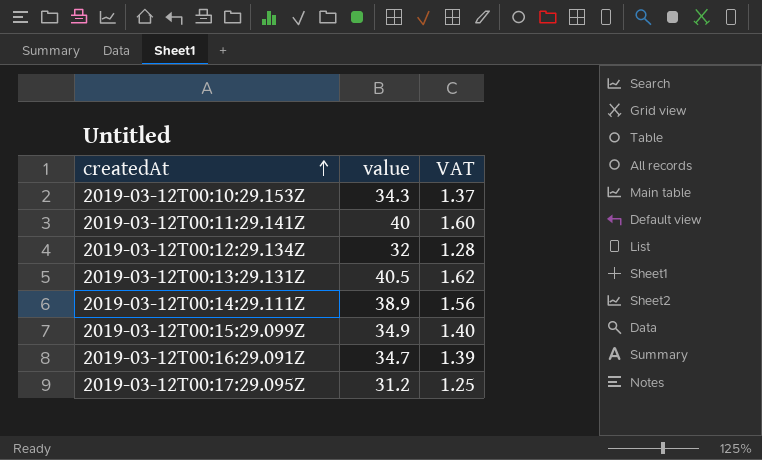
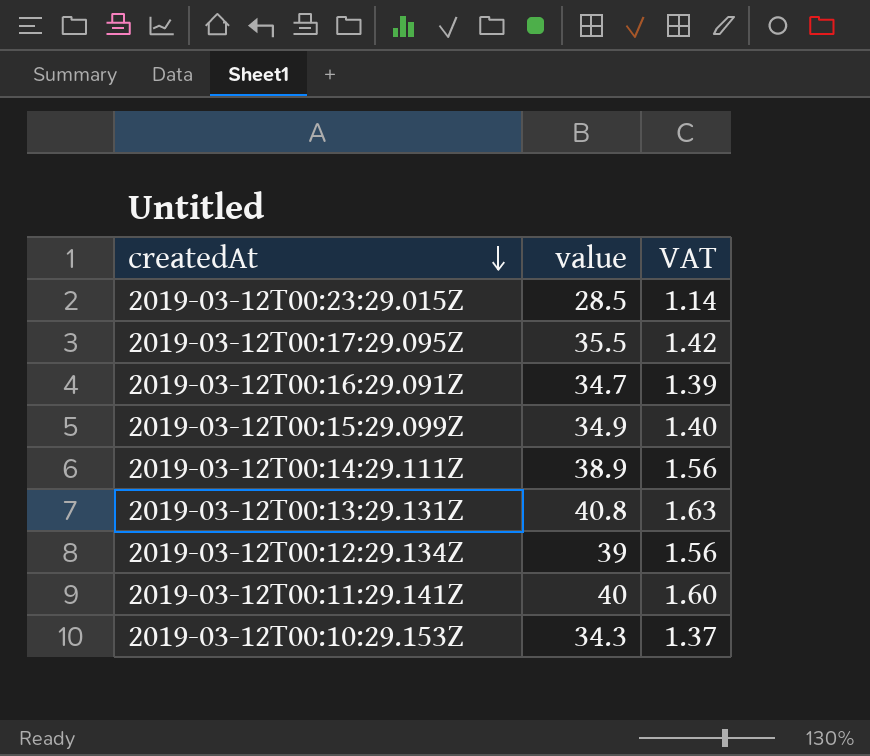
row order: createdAt ascending -> createdAt descending
row 2019-03-12T00:23:29.015Z: none -> 28.5 | 1.14
2019-03-12T00:17:29.095Z | value: 31.2 -> 35.5
2019-03-12T00:17:29.095Z | VAT: 1.25 -> 1.42
2019-03-12T00:13:29.131Z | value: 40.5 -> 40.8
2019-03-12T00:13:29.131Z | VAT: 1.62 -> 1.63
2019-03-12T00:12:29.134Z | value: 32 -> 39
2019-03-12T00:12:29.134Z | VAT: 1.28 -> 1.56

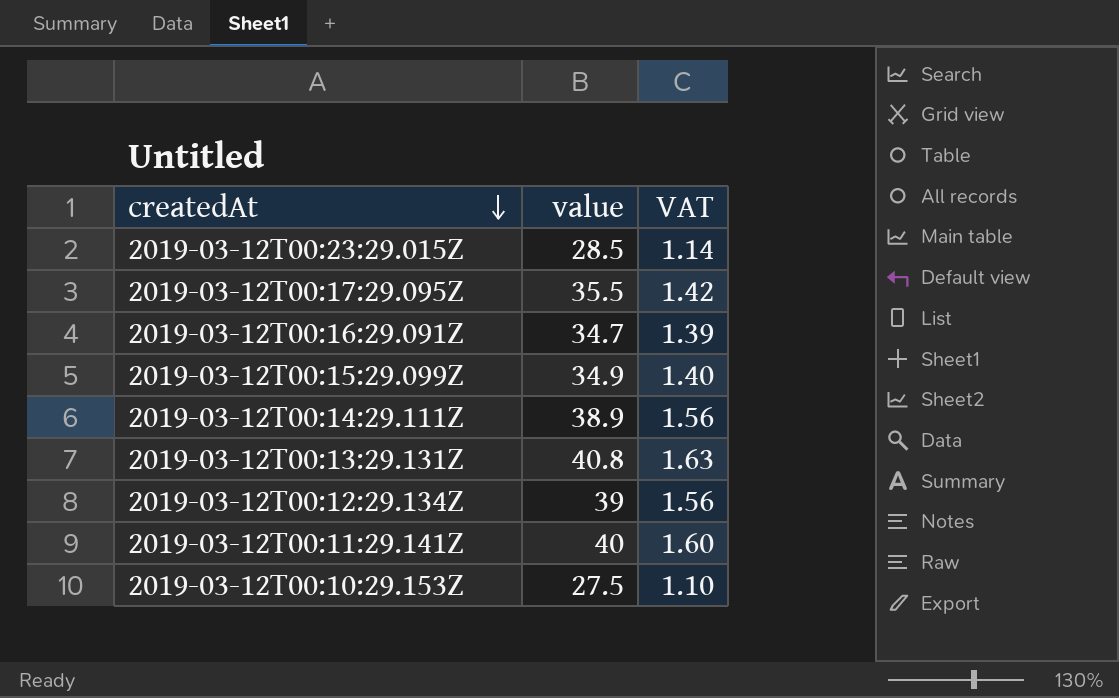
2019-03-12T00:10:29.153Z | value: 34.3 -> 27.5
2019-03-12T00:10:29.153Z | VAT: 1.37 -> 1.10

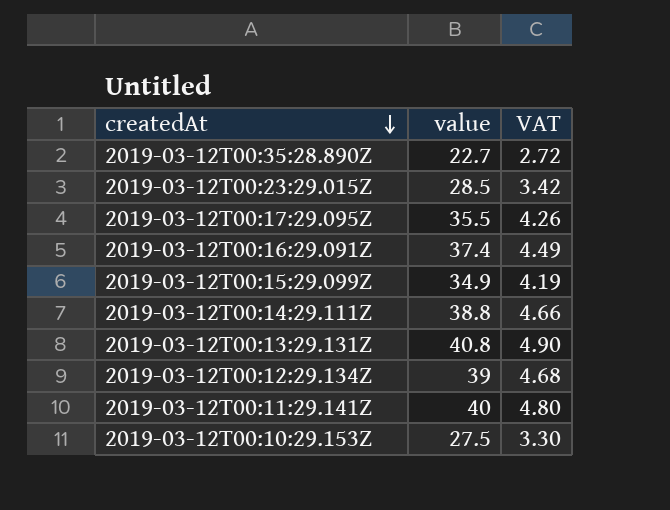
column VAT | formula: [value] * 0.04 -> [value] * 0.12
row 2019-03-12T00:35:28.890Z: none -> 22.7 | 2.72
2019-03-12T00:16:29.091Z | value: 34.7 -> 37.4
2019-03-12T00:14:29.111Z | value: 38.9 -> 38.8

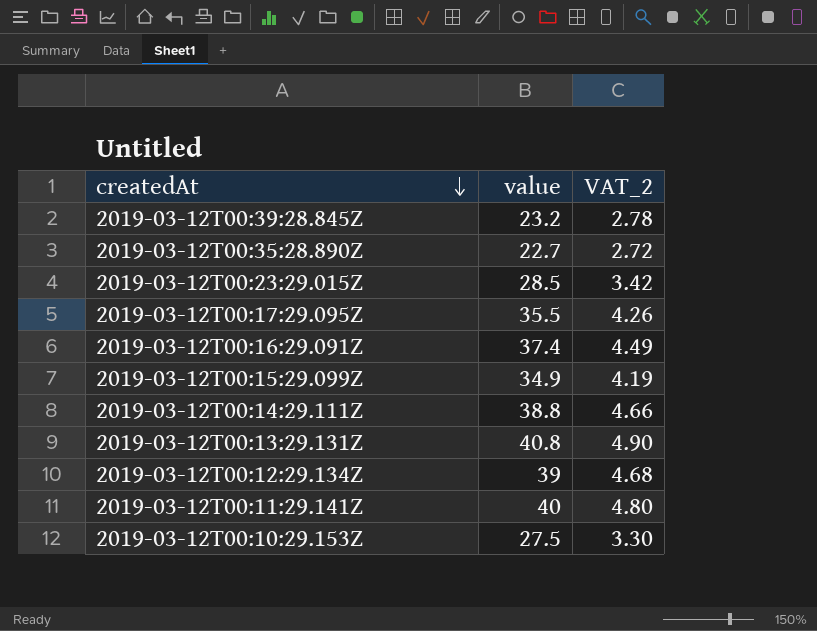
column name: VAT -> VAT_2
row 2019-03-12T00:39:28.845Z: none -> 23.2 | 2.78

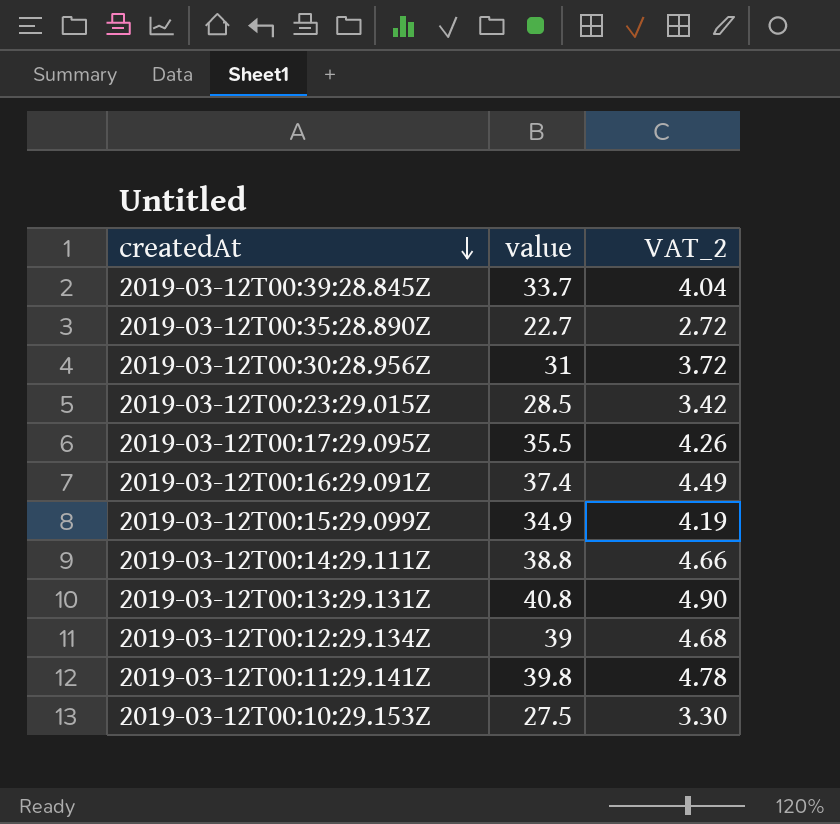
2019-03-12T00:39:28.845Z | value: 23.2 -> 33.7
2019-03-12T00:39:28.845Z | VAT_2: 2.78 -> 4.04
row 2019-03-12T00:30:28.956Z: none -> 31 | 3.72
2019-03-12T00:11:29.141Z | value: 40 -> 39.8
2019-03-12T00:11:29.141Z | VAT_2: 4.80 -> 4.78

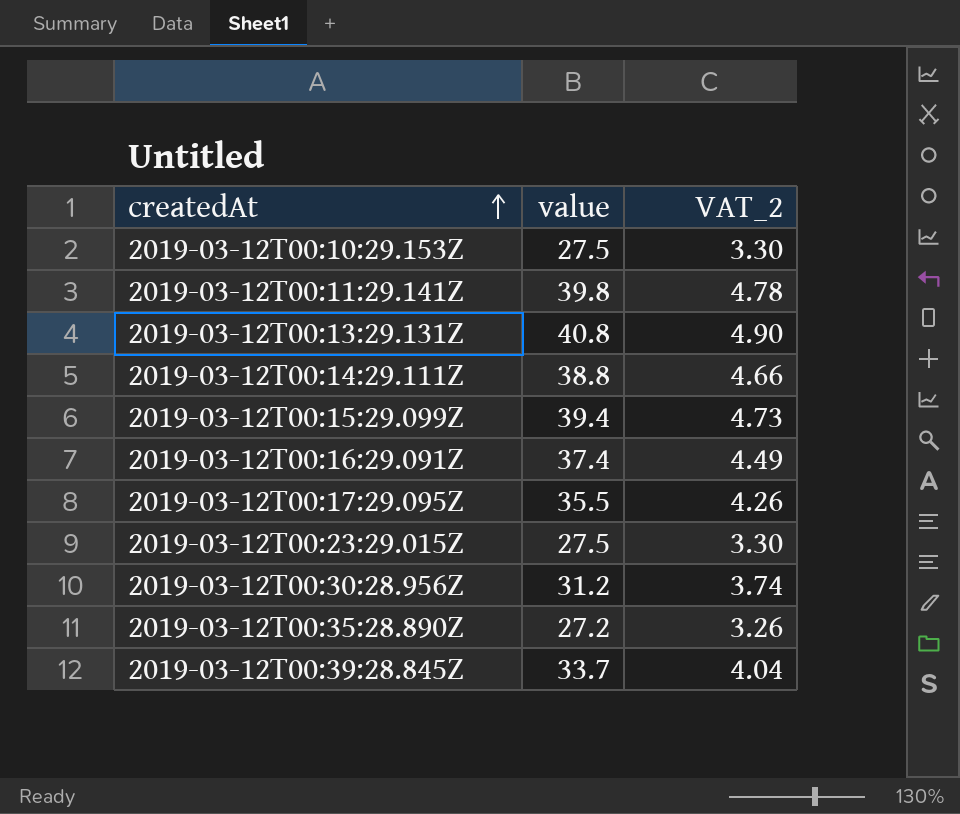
row order: createdAt descending -> createdAt ascending
row 2019-03-12T00:12:29.134Z: 39 | 4.68 -> none
2019-03-12T00:15:29.099Z | value: 34.9 -> 39.4
2019-03-12T00:15:29.099Z | VAT_2: 4.19 -> 4.73
2019-03-12T00:23:29.015Z | value: 28.5 -> 27.5
2019-03-12T00:23:29.015Z | VAT_2: 3.42 -> 3.30
2019-03-12T00:30:28.956Z | value: 31 -> 31.2
2019-03-12T00:30:28.956Z | VAT_2: 3.72 -> 3.74
2019-03-12T00:35:28.890Z | value: 22.7 -> 27.2
2019-03-12T00:35:28.890Z | VAT_2: 2.72 -> 3.26

